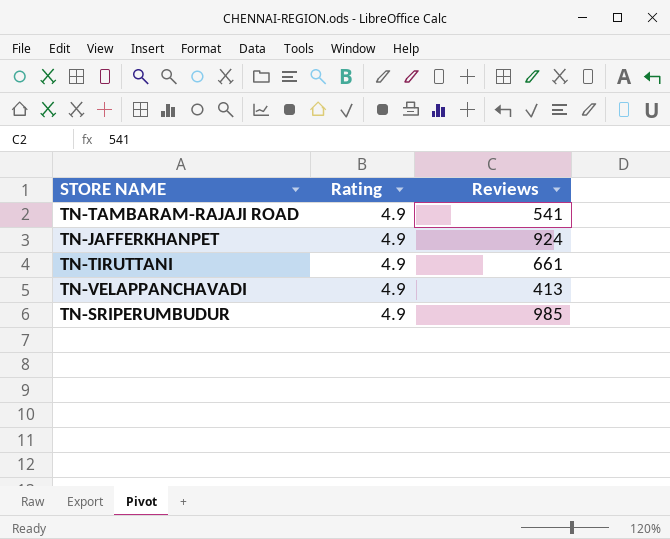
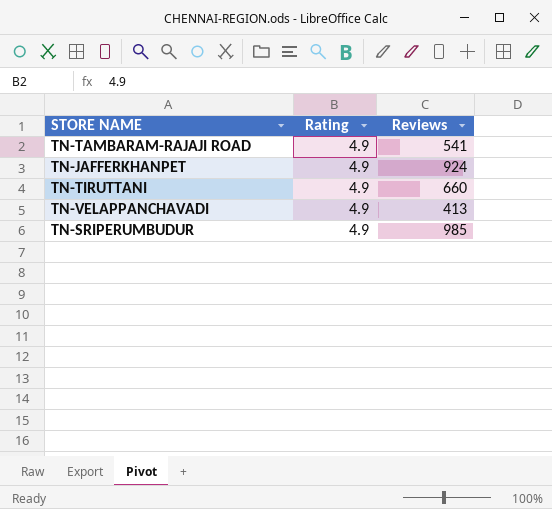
TN-TIRUTTANI | Reviews: 661 -> 660

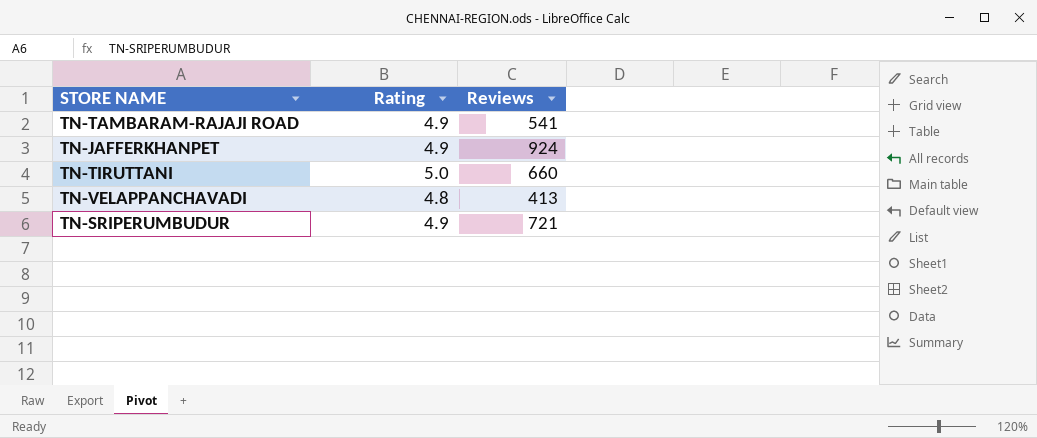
TN-TIRUTTANI | Rating: 4.9 -> 5.0
TN-VELAPPANCHAVADI | Rating: 4.9 -> 4.8
TN-SRIPERUMBUDUR | Reviews: 985 -> 721

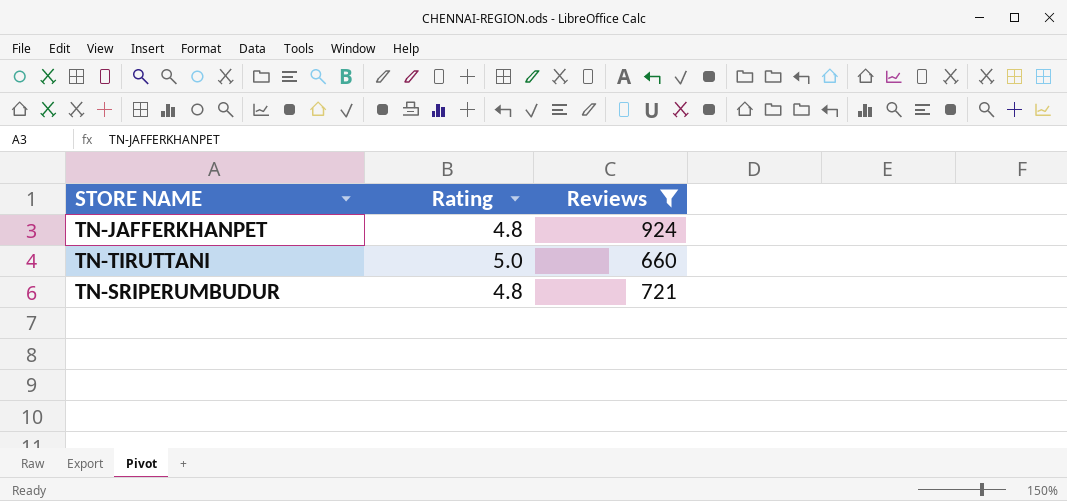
filter: none -> Reviews >= 660
TN-JAFFERKHANPET | Rating: 4.9 -> 4.8
TN-SRIPERUMBUDUR | Rating: 4.9 -> 4.8

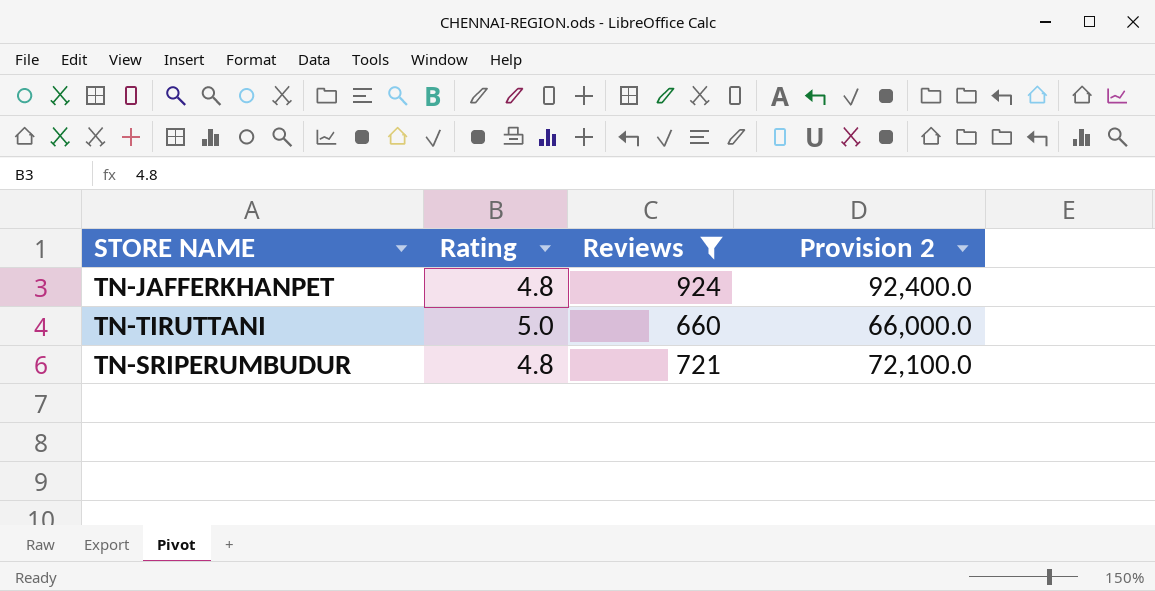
column Provision 2 | formula: none -> [Reviews] * 100

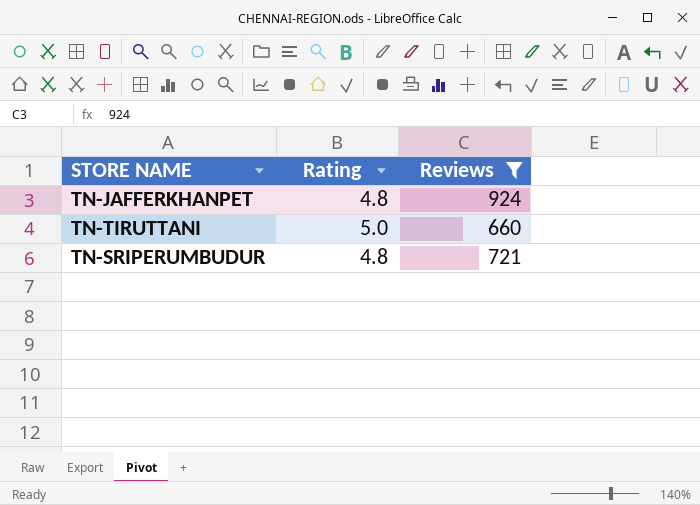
column Provision 2 | formula: [Reviews] * 100 -> none

